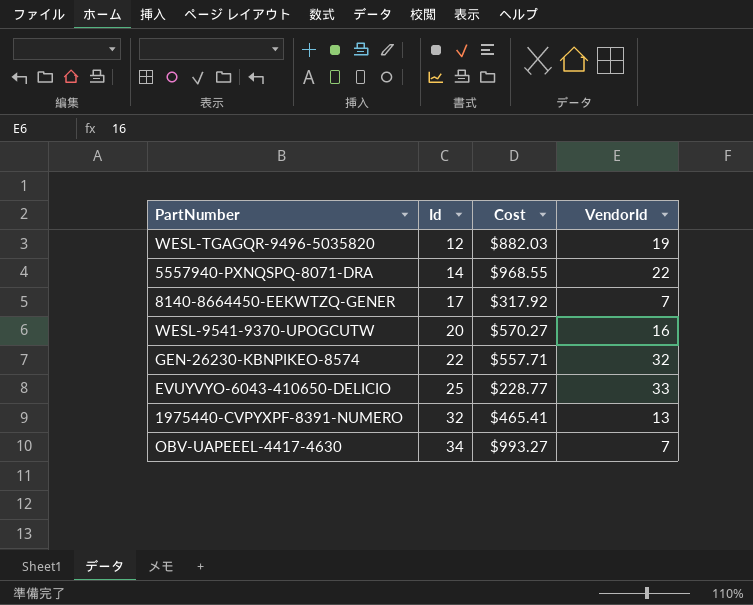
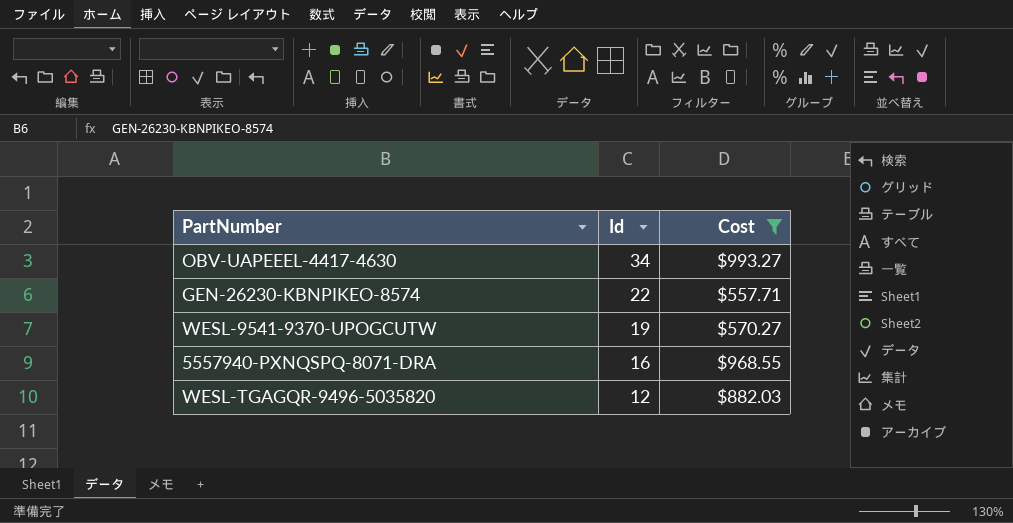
filter: none -> Cost >= $557.71
row order: Id ascending -> Id descending
column VendorId | position: 4 -> none
WESL-9541-9370-UPOGCUTW | Id: 20 -> 19
5557940-PXNQSPQ-8071-DRA | Id: 14 -> 16

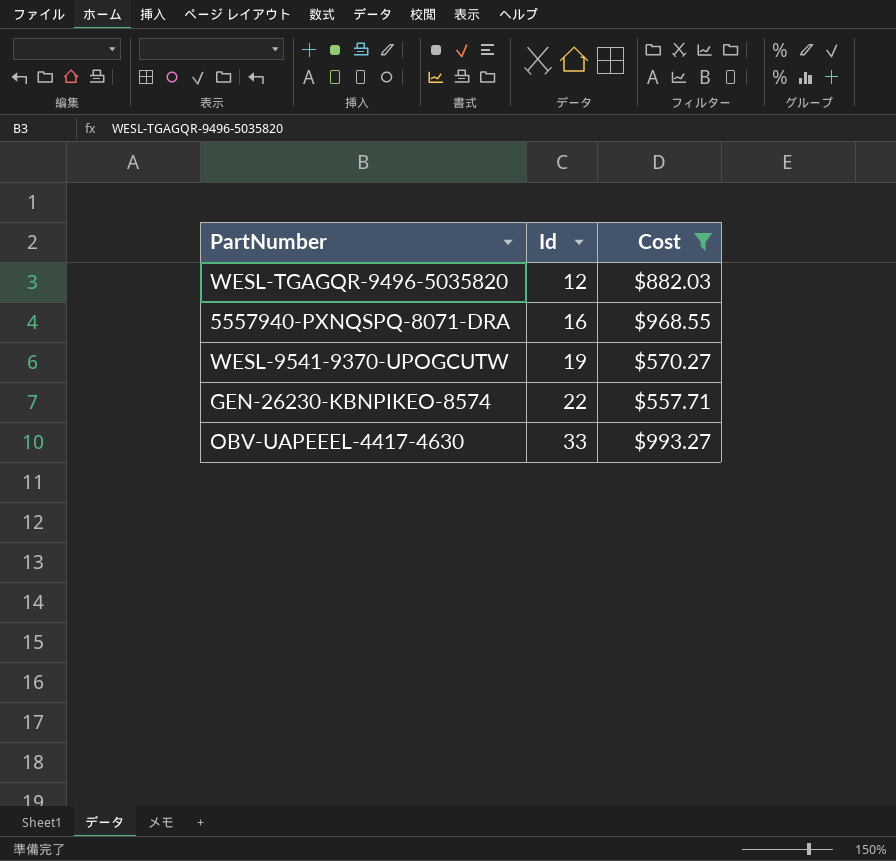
row order: Id descending -> Id ascending
OBV-UAPEEEL-4417-4630 | Id: 34 -> 33

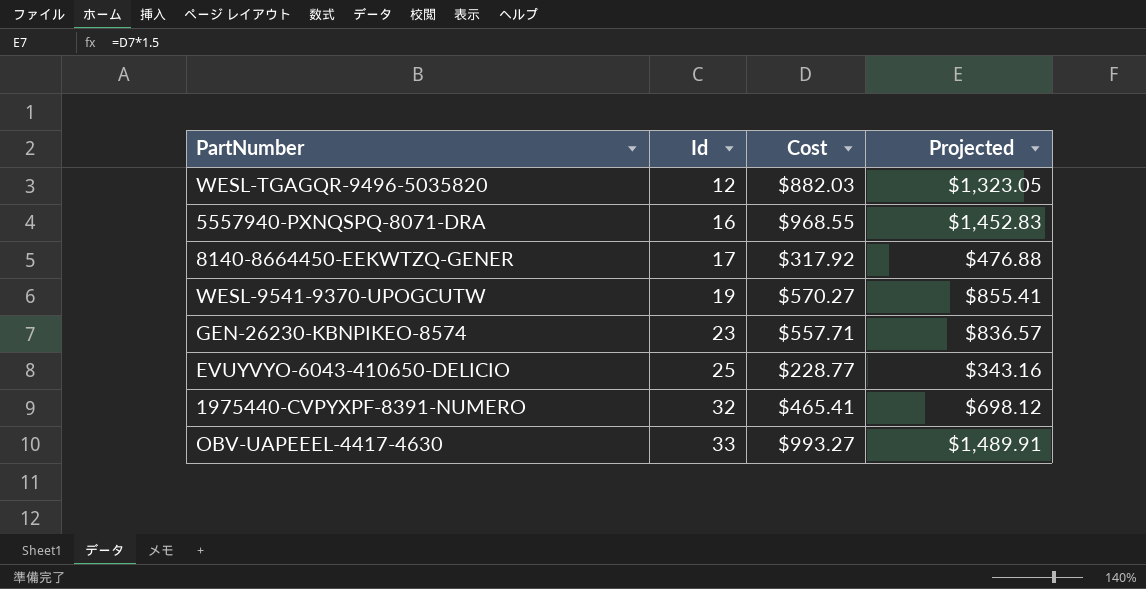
filter: Cost >= $557.71 -> none
column Projected | formula: none -> [Cost] * 1.5
GEN-26230-KBNPIKEO-8574 | Id: 22 -> 23

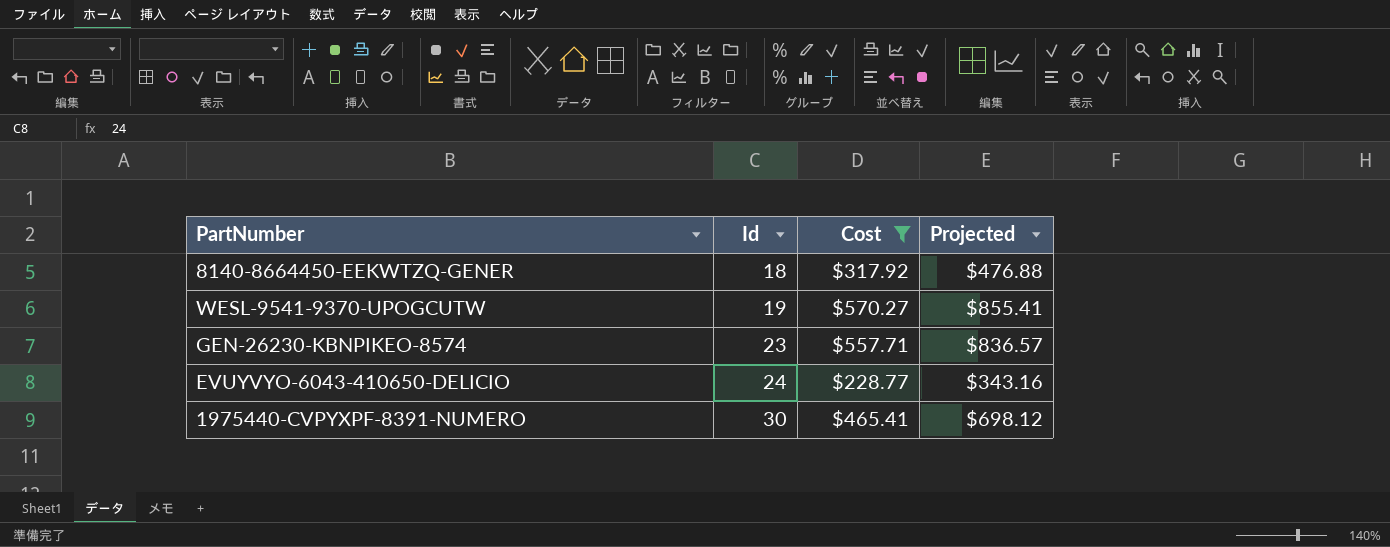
filter: none -> Cost <= $570.27
8140-8664450-EEKWTZQ-GENER | Id: 17 -> 18
EVUYVYO-6043-410650-DELICIO | Id: 25 -> 24
1975440-CVPYXPF-8391-NUMERO | Id: 32 -> 30

